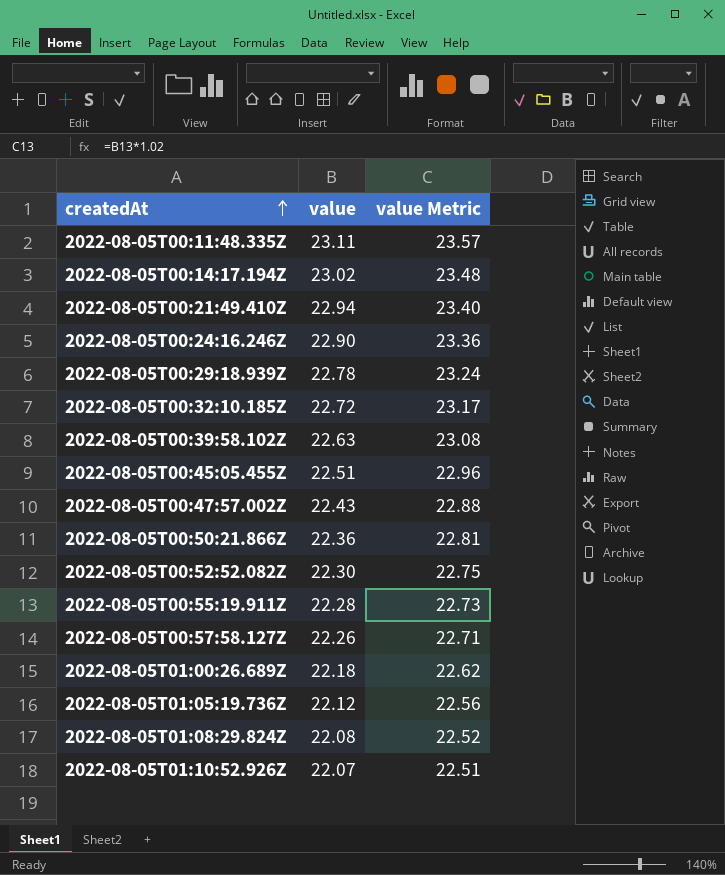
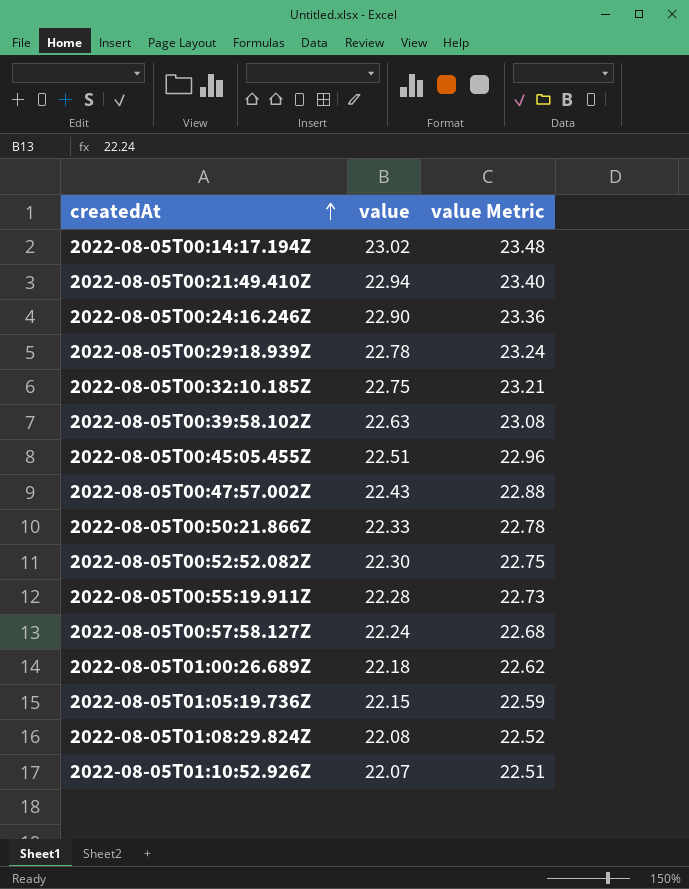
row 2022-08-05T00:11:48.335Z: 23.11 | 23.57 -> none
2022-08-05T00:32:10.185Z | value: 22.72 -> 22.75
2022-08-05T00:32:10.185Z | value Metric: 23.17 -> 23.21
2022-08-05T00:50:21.866Z | value: 22.36 -> 22.33
2022-08-05T00:50:21.866Z | value Metric: 22.81 -> 22.78
2022-08-05T00:57:58.127Z | value: 22.26 -> 22.24
2022-08-05T00:57:58.127Z | value Metric: 22.71 -> 22.68
2022-08-05T01:05:19.736Z | value: 22.12 -> 22.15
2022-08-05T01:05:19.736Z | value Metric: 22.56 -> 22.59

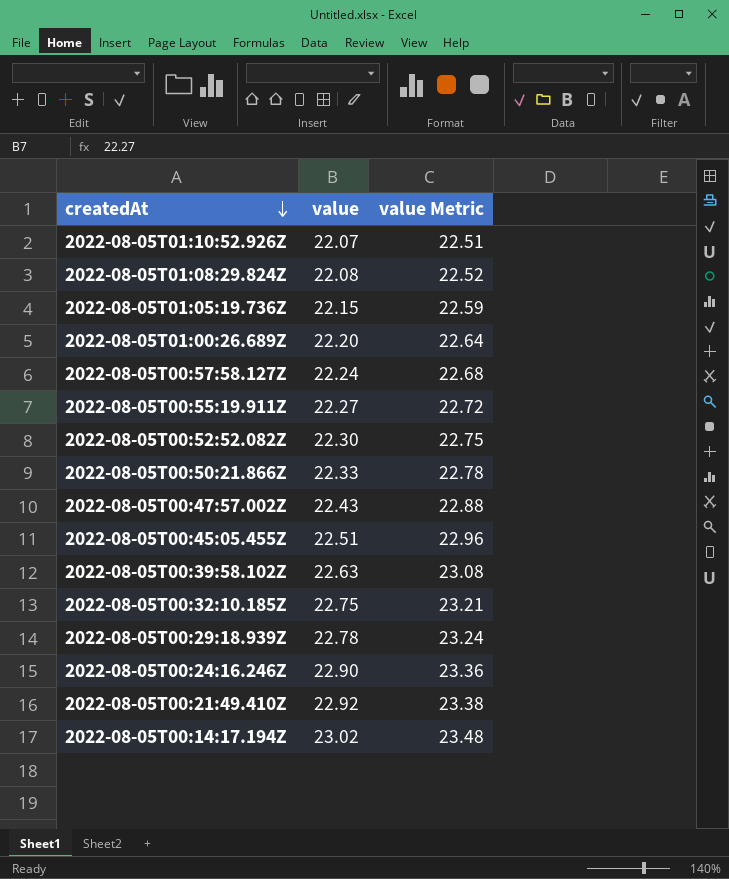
row order: createdAt ascending -> createdAt descending
2022-08-05T01:00:26.689Z | value: 22.18 -> 22.20
2022-08-05T01:00:26.689Z | value Metric: 22.62 -> 22.64
2022-08-05T00:55:19.911Z | value: 22.28 -> 22.27
2022-08-05T00:55:19.911Z | value Metric: 22.73 -> 22.72
2022-08-05T00:21:49.410Z | value: 22.94 -> 22.92
2022-08-05T00:21:49.410Z | value Metric: 23.40 -> 23.38

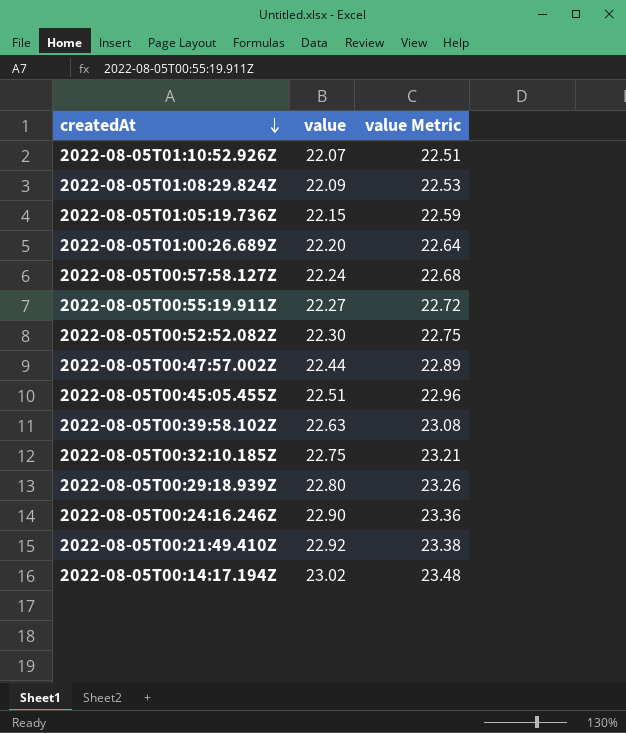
row 2022-08-05T00:50:21.866Z: 22.33 | 22.78 -> none
2022-08-05T01:08:29.824Z | value: 22.08 -> 22.09
2022-08-05T01:08:29.824Z | value Metric: 22.52 -> 22.53
2022-08-05T00:47:57.002Z | value: 22.43 -> 22.44
2022-08-05T00:47:57.002Z | value Metric: 22.88 -> 22.89
2022-08-05T00:29:18.939Z | value: 22.78 -> 22.80
2022-08-05T00:29:18.939Z | value Metric: 23.24 -> 23.26

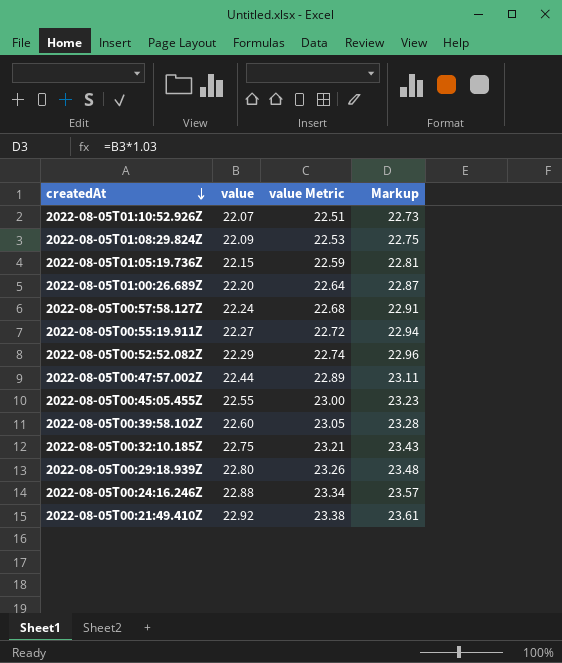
column Markup | formula: none -> [value] * 1.03
row 2022-08-05T00:14:17.194Z: 23.02 | 23.48 -> none
2022-08-05T00:52:52.082Z | value: 22.30 -> 22.29
2022-08-05T00:52:52.082Z | value Metric: 22.75 -> 22.74
2022-08-05T00:45:05.455Z | value: 22.51 -> 22.55
2022-08-05T00:45:05.455Z | value Metric: 22.96 -> 23.00
2022-08-05T00:39:58.102Z | value: 22.63 -> 22.60
2022-08-05T00:39:58.102Z | value Metric: 23.08 -> 23.05
2022-08-05T00:24:16.246Z | value: 22.90 -> 22.88
2022-08-05T00:24:16.246Z | value Metric: 23.36 -> 23.34

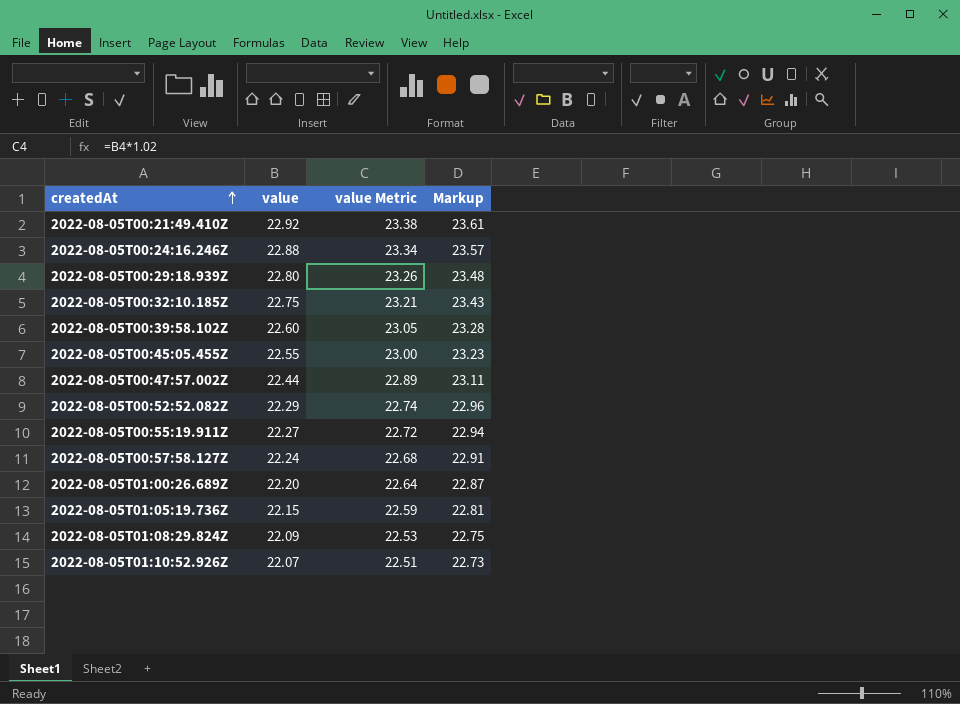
row order: createdAt descending -> createdAt ascending

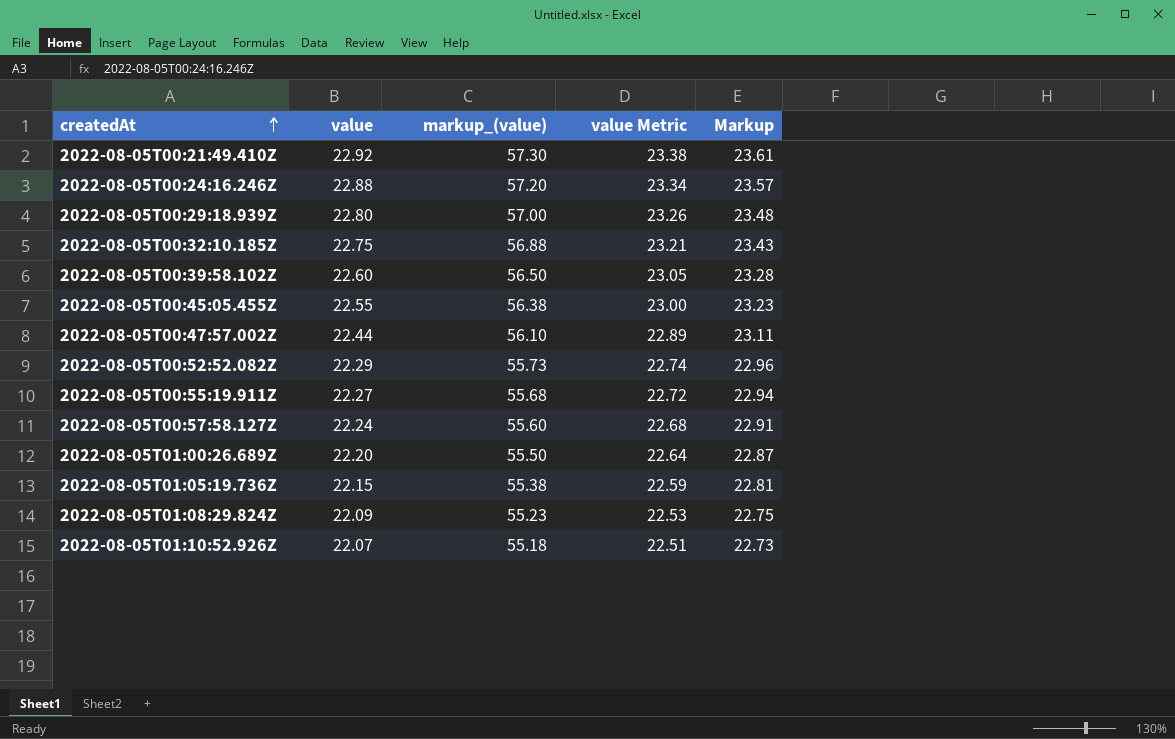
column markup_(value) | formula: none -> [value] * 2.5

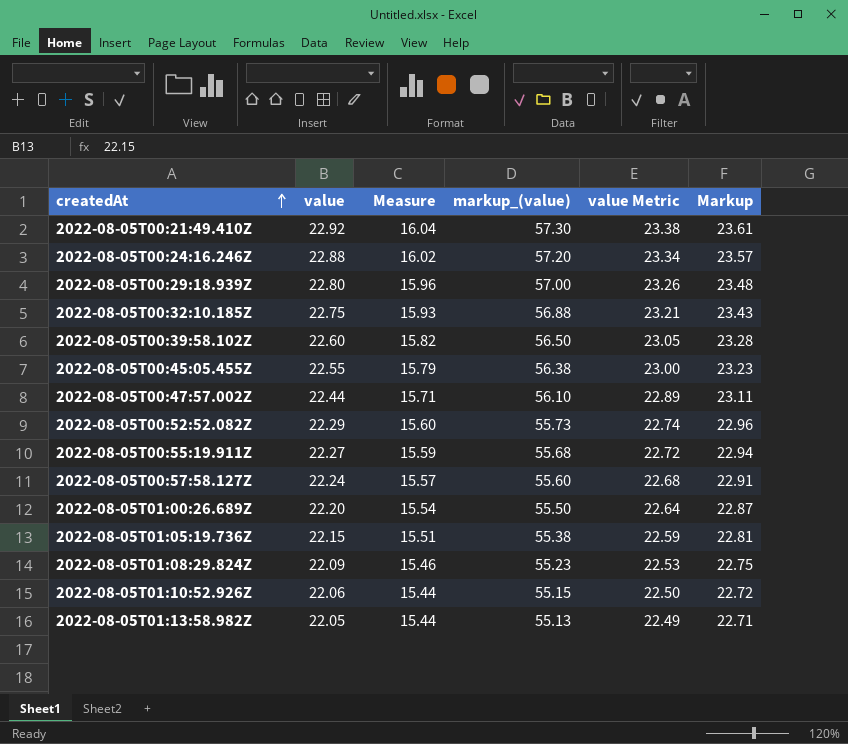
column Measure | formula: none -> [value] * 0.7
2022-08-05T01:10:52.926Z | value: 22.07 -> 22.06
2022-08-05T01:10:52.926Z | markup_(value): 55.18 -> 55.15
2022-08-05T01:10:52.926Z | value Metric: 22.51 -> 22.50
2022-08-05T01:10:52.926Z | Markup: 22.73 -> 22.72
row 2022-08-05T01:13:58.982Z: none -> 22.05 | 15.44 | 55.13 | 22.49 | 22.71

